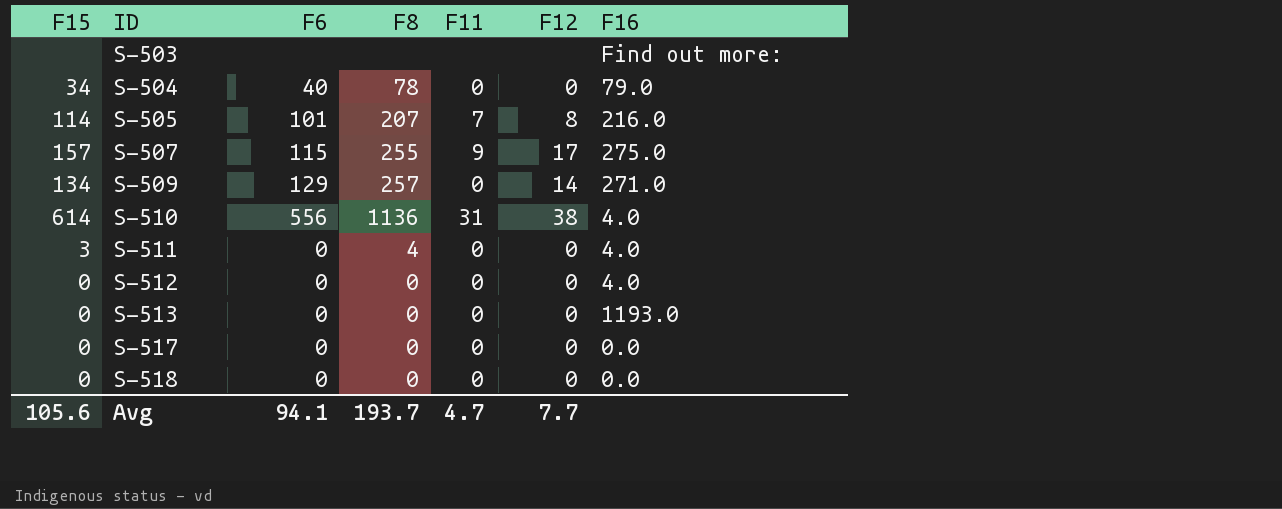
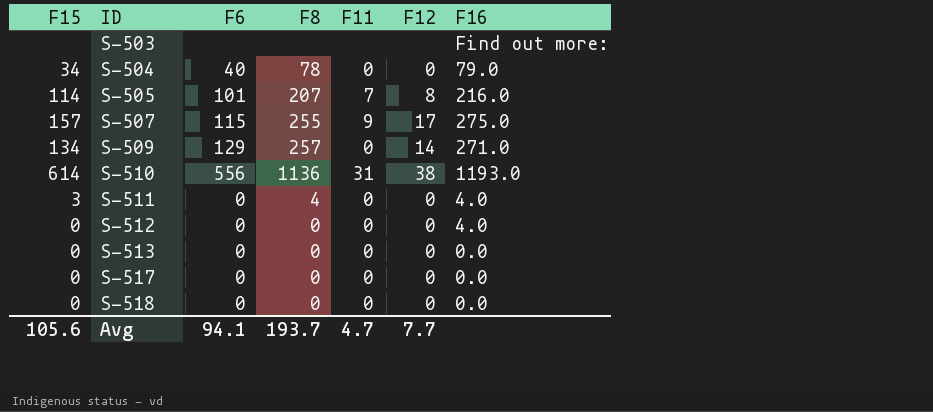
S-510 | F16: 4.0 -> 1193.0
S-513 | F16: 1193.0 -> 0.0

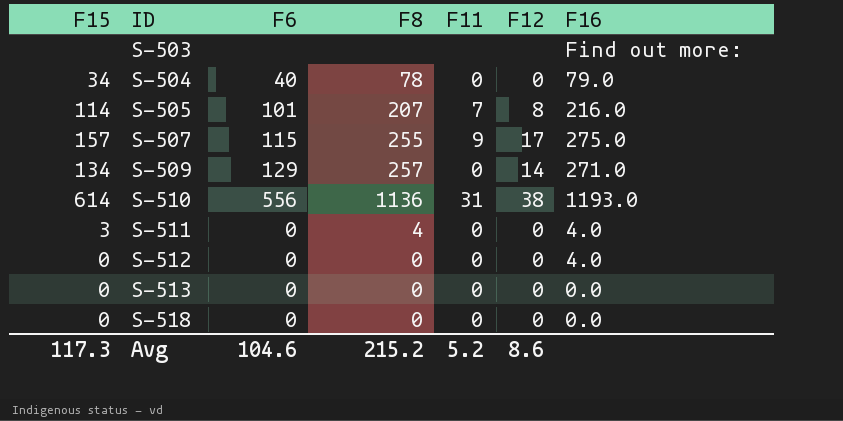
row S-517: 0 | 0 | 0 | 0 | 0 | 0.0 -> none
Avg | F15: 105.6 -> 117.3
Avg | F6: 94.1 -> 104.6
Avg | F8: 193.7 -> 215.2
Avg | F11: 4.7 -> 5.2
Avg | F12: 7.7 -> 8.6

